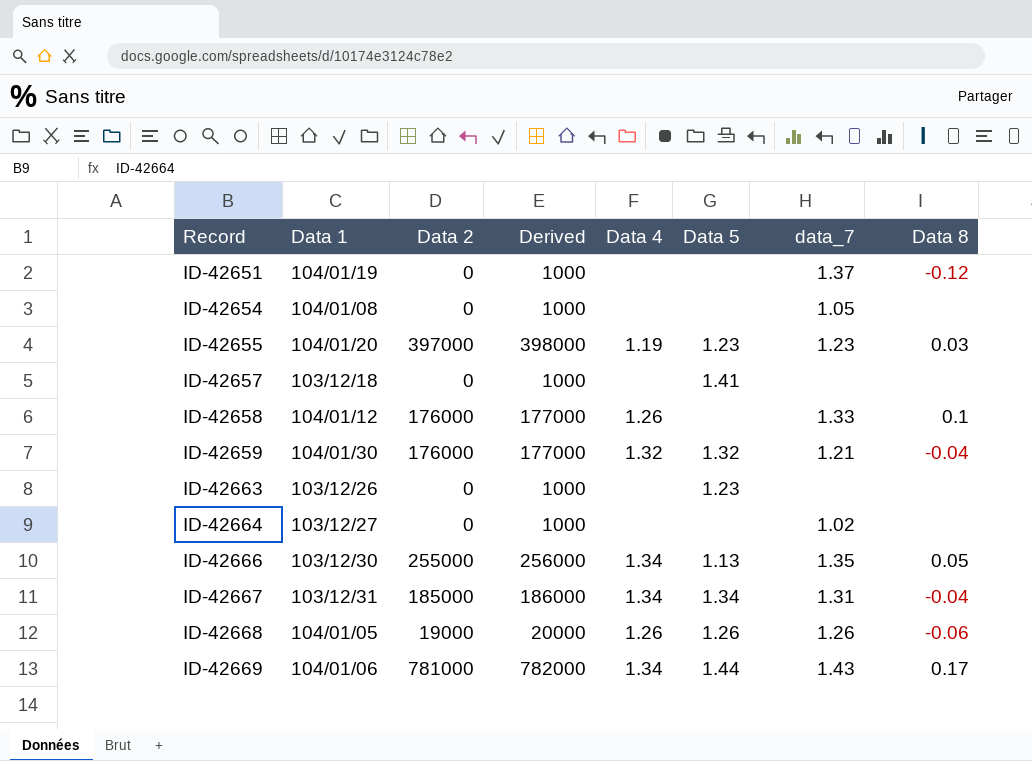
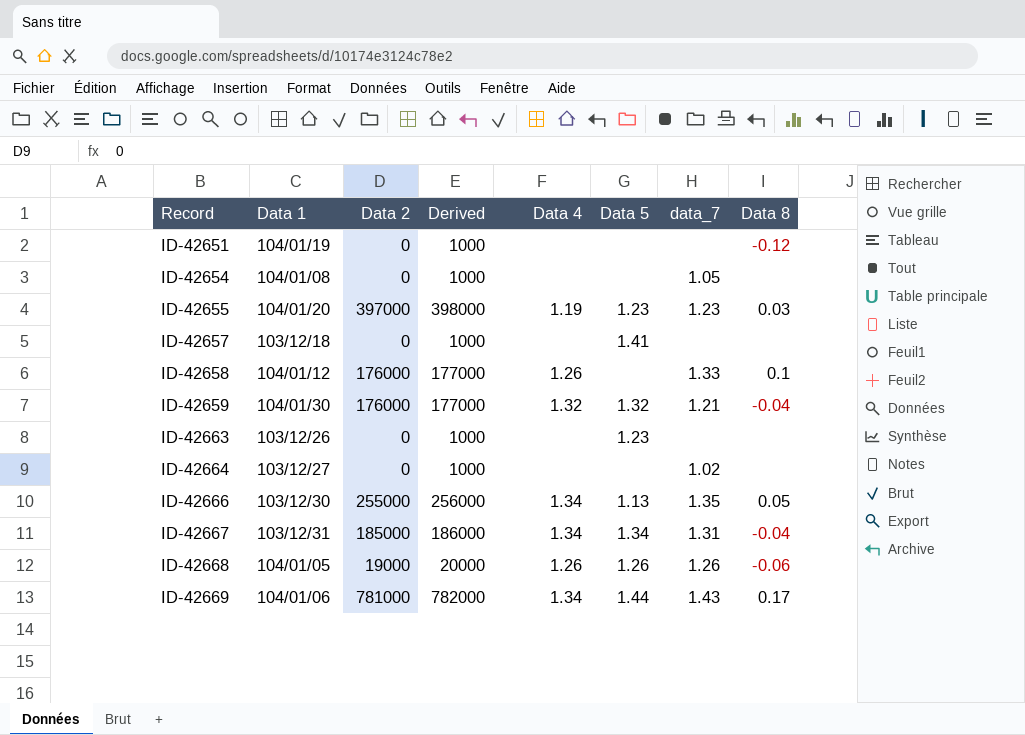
ID-42651 | data_7: 1.37 -> none

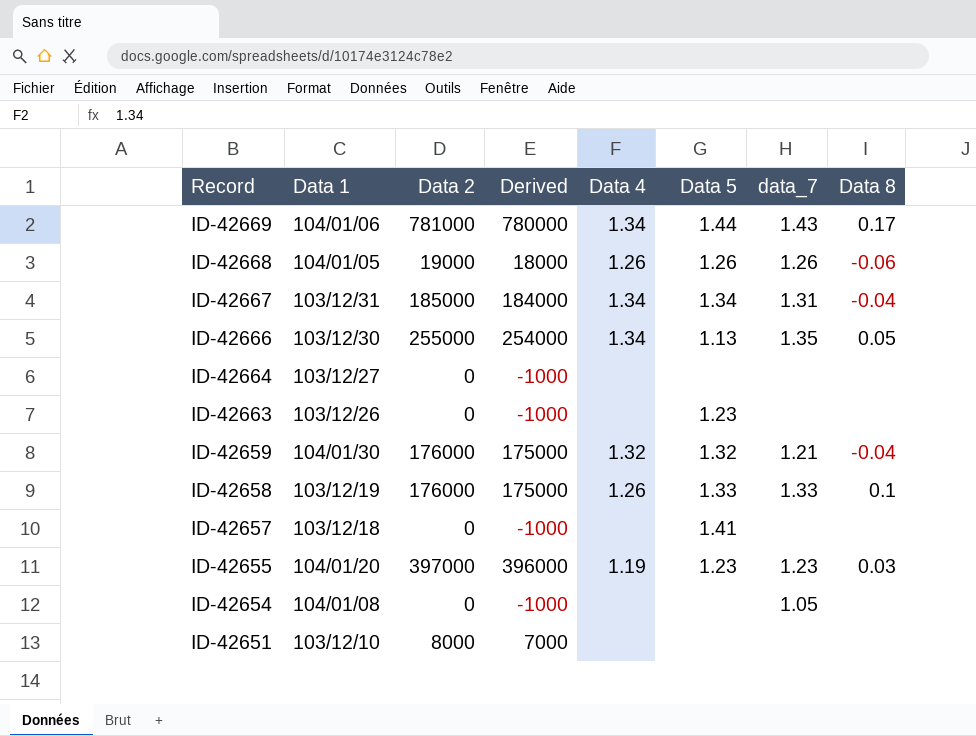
row order: Record ascending -> Record descending
column Derived | formula: [Data 2] + 1000 -> [Data 2] - 1000
ID-42664 | data_7: 1.02 -> none
ID-42658 | Data 1: 104/01/12 -> 103/12/19
ID-42658 | Data 5: none -> 1.33
ID-42651 | Data 1: 104/01/19 -> 103/12/10
ID-42651 | Data 2: 0 -> 8000
ID-42651 | Data 8: -0.12 -> none

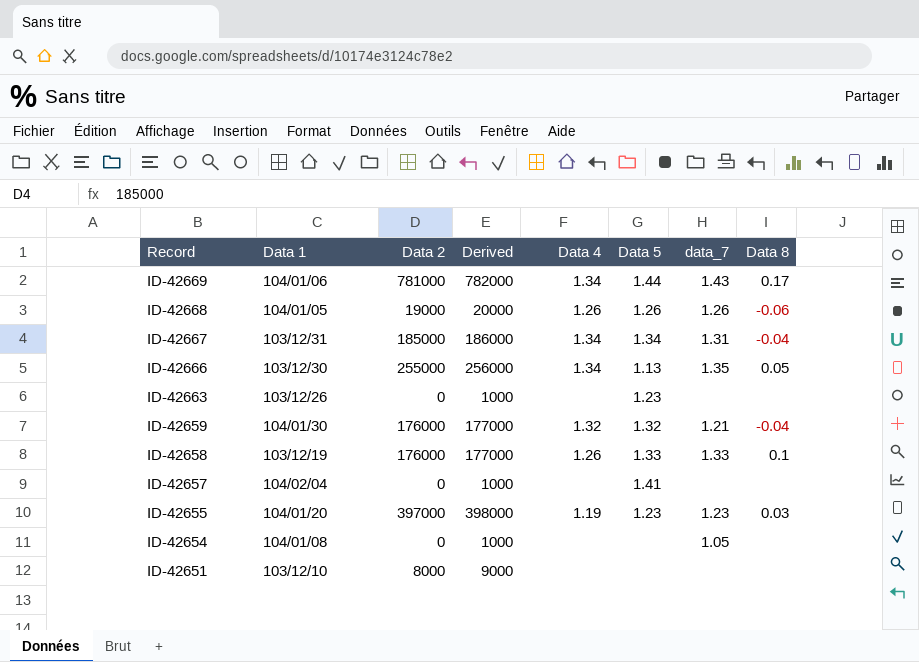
column Derived | formula: [Data 2] - 1000 -> [Data 2] + 1000
row ID-42664: 103/12/27 | 0 | -1000 | none | none | none | none -> none
ID-42657 | Data 1: 103/12/18 -> 104/02/04

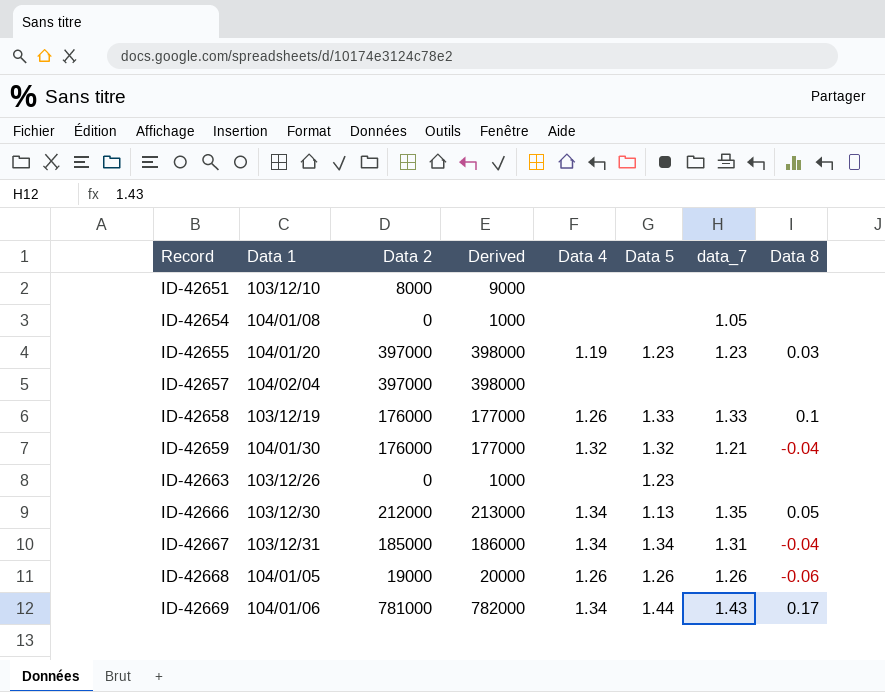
row order: Record descending -> Record ascending
ID-42657 | Data 2: 0 -> 397000
ID-42657 | Derived: 1000 -> 398000
ID-42657 | Data 5: 1.41 -> none
ID-42666 | Data 2: 255000 -> 212000
ID-42666 | Derived: 256000 -> 213000

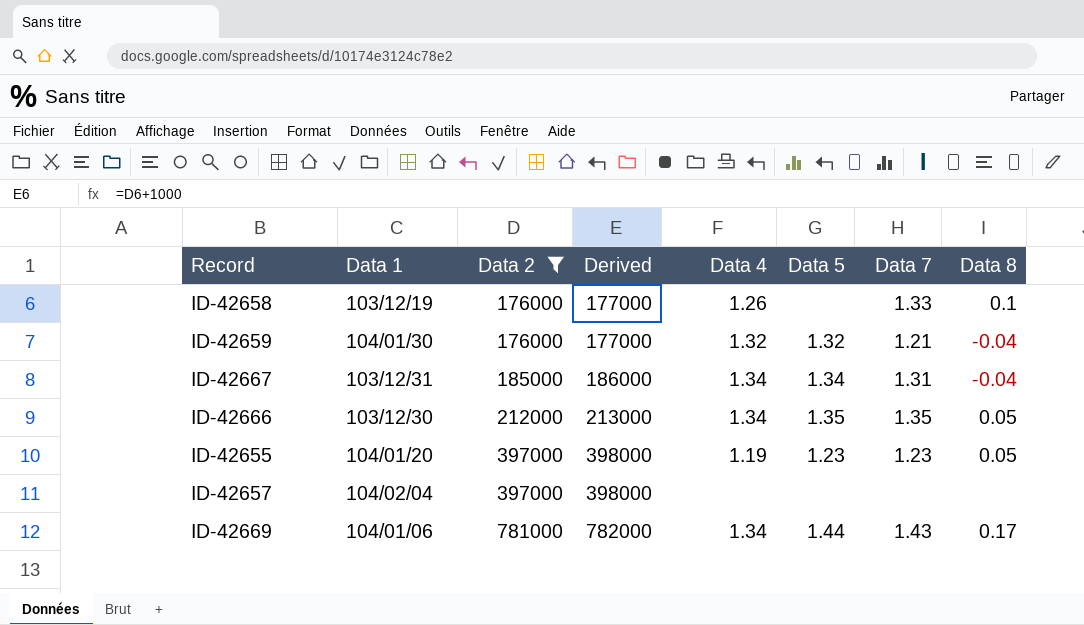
filter: none -> Data 2 >= 176000
row order: Record ascending -> Data 2 ascending
column name: data_7 -> Data 7
ID-42658 | Data 5: 1.33 -> none
ID-42666 | Data 5: 1.13 -> 1.35
ID-42655 | Data 8: 0.03 -> 0.05

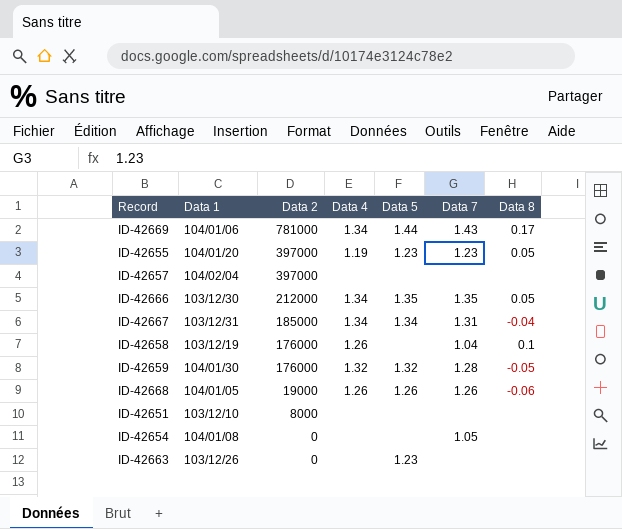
filter: Data 2 >= 176000 -> none
row order: Data 2 ascending -> Data 2 descending
column Derived | formula: [Data 2] + 1000 -> none
ID-42658 | Data 7: 1.33 -> 1.04
ID-42659 | Data 7: 1.21 -> 1.28
ID-42659 | Data 8: -0.04 -> -0.05

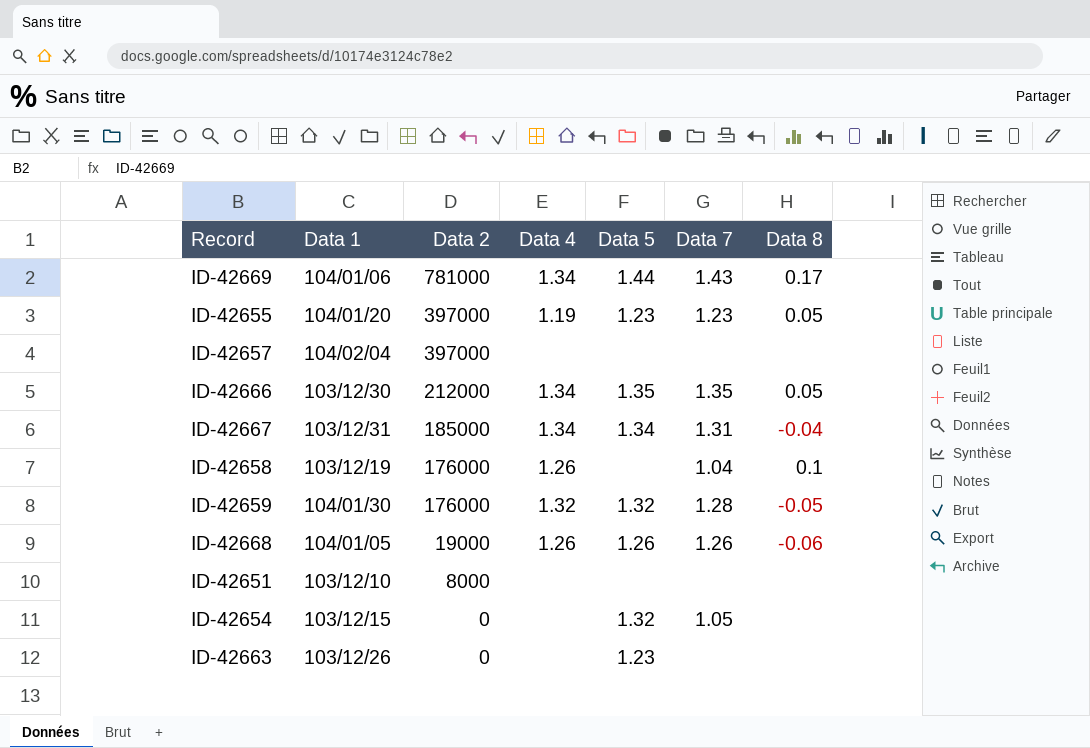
ID-42654 | Data 1: 104/01/08 -> 103/12/15
ID-42654 | Data 5: none -> 1.32

